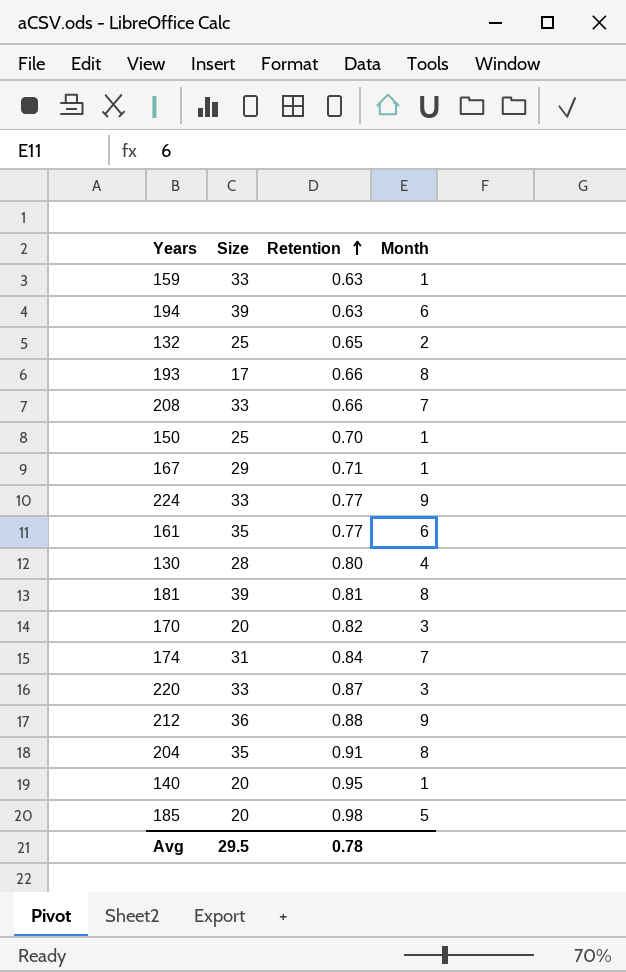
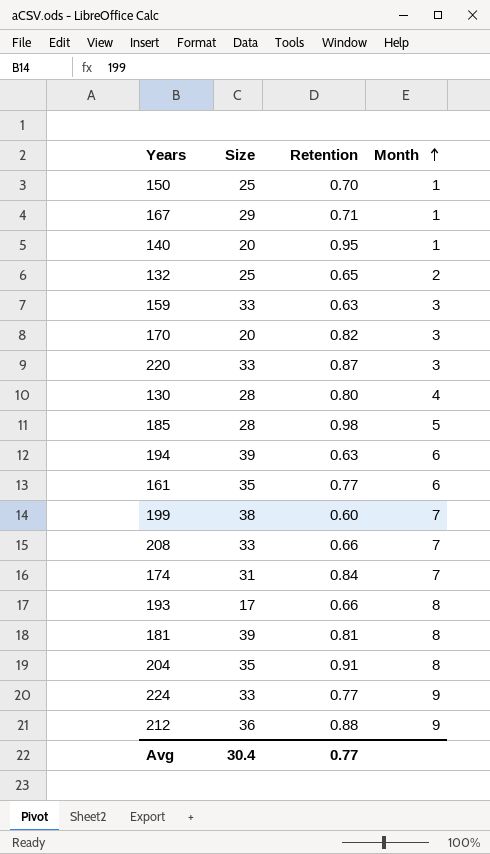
row order: Retention ascending -> Month ascending
159 | Month: 1 -> 3
185 | Size: 20 -> 28
row 199: none -> 38 | 0.60 | 7
Avg | Size: 29.5 -> 30.4
Avg | Retention: 0.78 -> 0.77

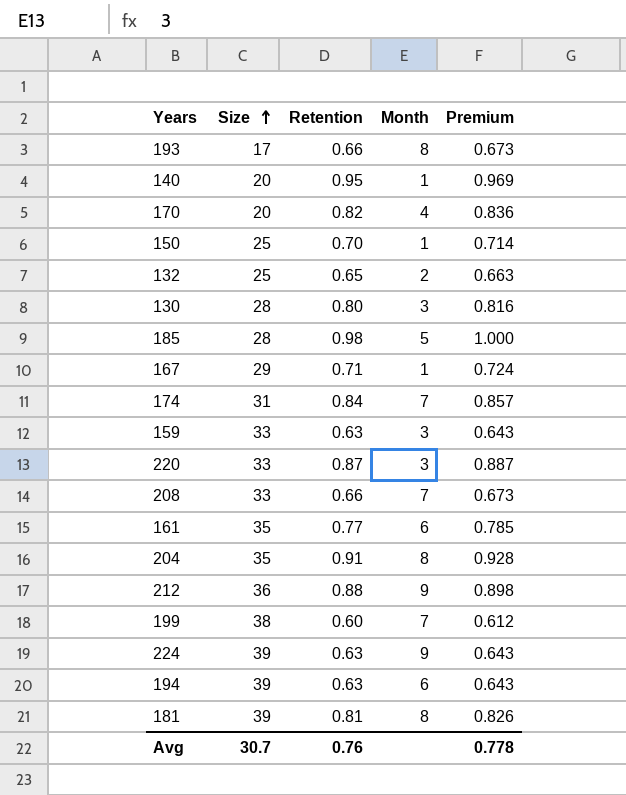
row order: Month ascending -> Size ascending
column Premium | formula: none -> [Retention] * 1.02
170 | Month: 3 -> 4
130 | Month: 4 -> 3
224 | Size: 33 -> 39
224 | Retention: 0.77 -> 0.63
Avg | Size: 30.4 -> 30.7
Avg | Retention: 0.77 -> 0.76

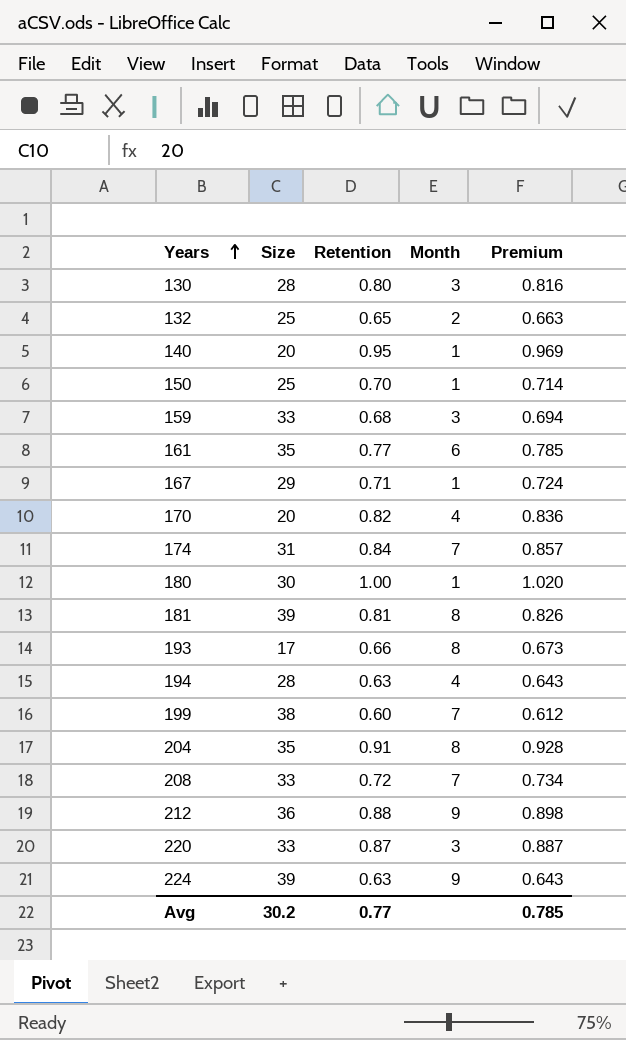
row order: Size ascending -> Years ascending
row 185: 28 | 0.98 | 5 | 1.000 -> none
159 | Retention: 0.63 -> 0.68
159 | Premium: 0.643 -> 0.694
row 180: none -> 30 | 1.00 | 1 | 1.020
194 | Size: 39 -> 28
194 | Month: 6 -> 4
208 | Retention: 0.66 -> 0.72
208 | Premium: 0.673 -> 0.734
Avg | Size: 30.7 -> 30.2
Avg | Retention: 0.76 -> 0.77
Avg | Premium: 0.778 -> 0.785

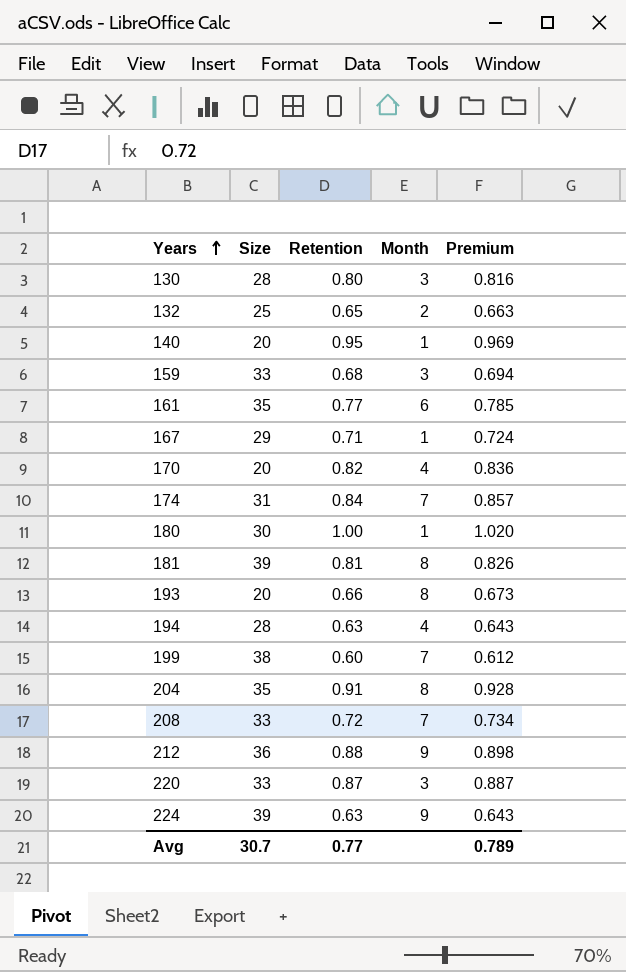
row 150: 25 | 0.70 | 1 | 0.714 -> none
193 | Size: 17 -> 20
Avg | Size: 30.2 -> 30.7
Avg | Premium: 0.785 -> 0.789

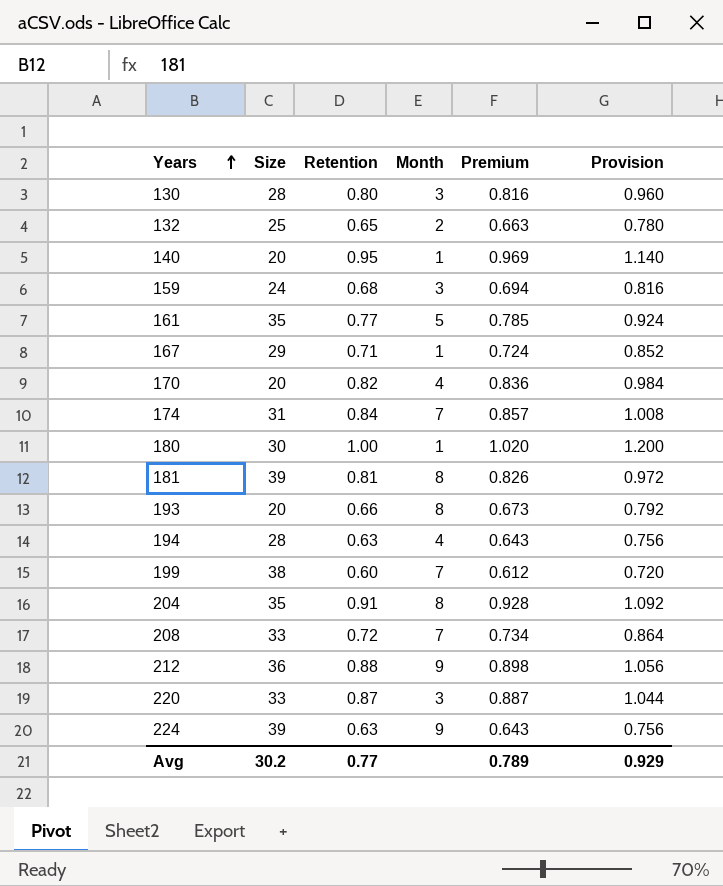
column Provision | formula: none -> [Retention] * 1.2
159 | Size: 33 -> 24
161 | Month: 6 -> 5
Avg | Size: 30.7 -> 30.2

